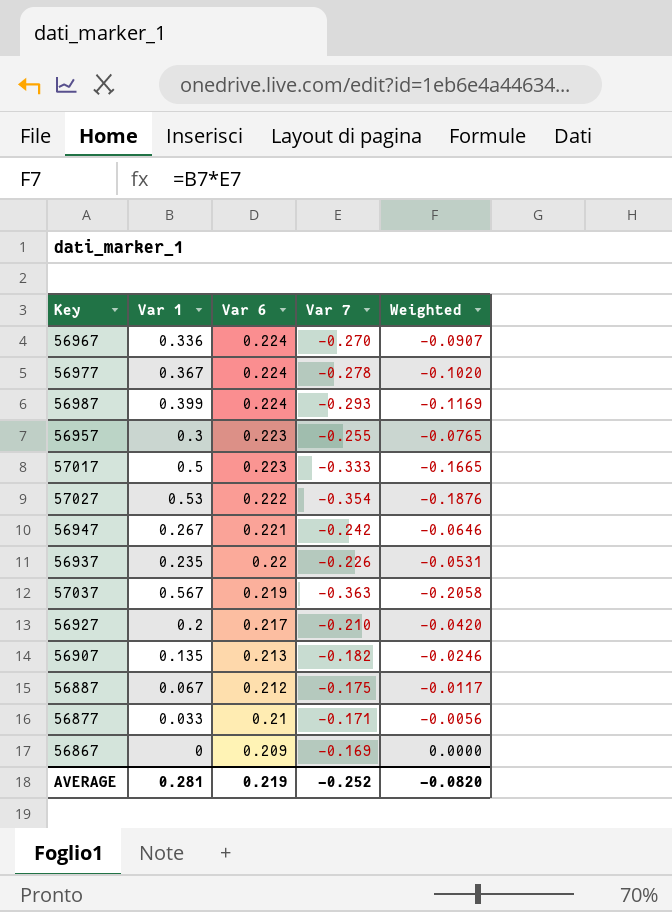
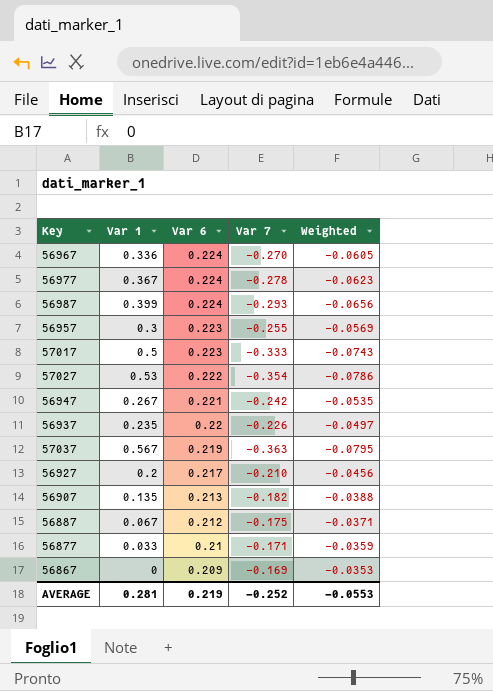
column Weighted | formula: [Var 1] * [Var 7] -> [Var 6] * [Var 7]
AVERAGE | Weighted: -0.0820 -> -0.0553

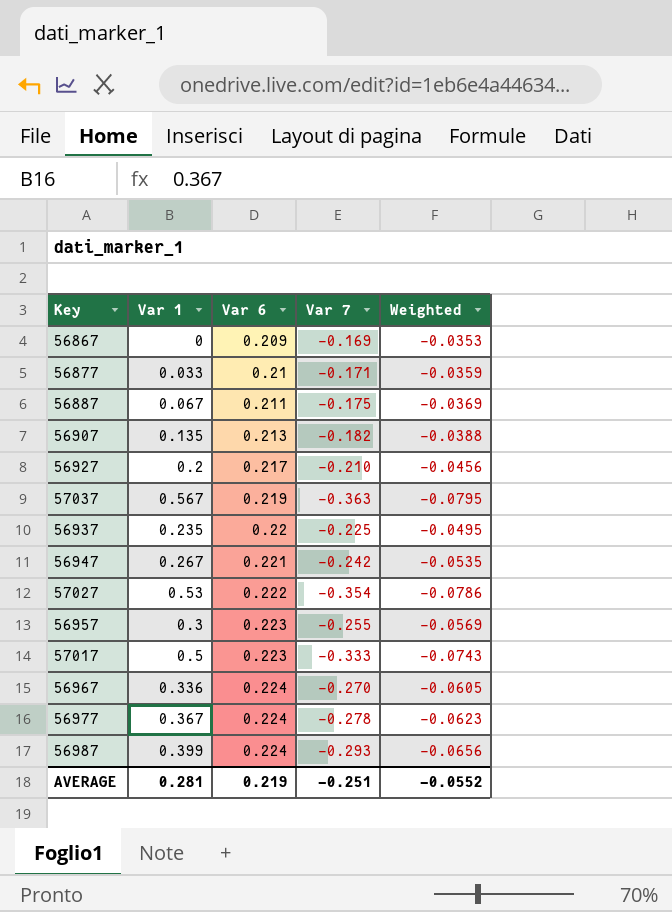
row order: Var 6 descending -> Var 6 ascending
56887 | Var 6: 0.212 -> 0.211
56887 | Weighted: -0.0371 -> -0.0369
56937 | Var 7: -0.226 -> -0.225
56937 | Weighted: -0.0497 -> -0.0495
AVERAGE | Var 7: -0.252 -> -0.251
AVERAGE | Weighted: -0.0553 -> -0.0552

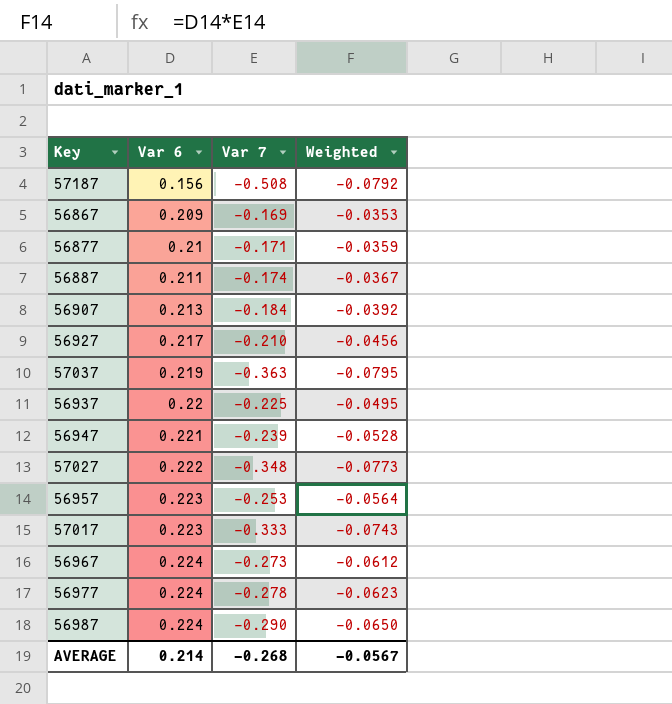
column Var 1 | position: 2 -> none
row 57187: none -> 0.156 | -0.508 | -0.0792
56887 | Var 7: -0.175 -> -0.174
56887 | Weighted: -0.0369 -> -0.0367
56907 | Var 7: -0.182 -> -0.184
56907 | Weighted: -0.0388 -> -0.0392
56947 | Var 7: -0.242 -> -0.239
56947 | Weighted: -0.0535 -> -0.0528
57027 | Var 7: -0.354 -> -0.348
57027 | Weighted: -0.0786 -> -0.0773
56957 | Var 7: -0.255 -> -0.253
56957 | Weighted: -0.0569 -> -0.0564
56967 | Var 7: -0.270 -> -0.273
56967 | Weighted: -0.0605 -> -0.0612
56987 | Var 7: -0.293 -> -0.290
56987 | Weighted: -0.0656 -> -0.0650
AVERAGE | Var 6: 0.219 -> 0.214
AVERAGE | Var 7: -0.251 -> -0.268
AVERAGE | Weighted: -0.0552 -> -0.0567

